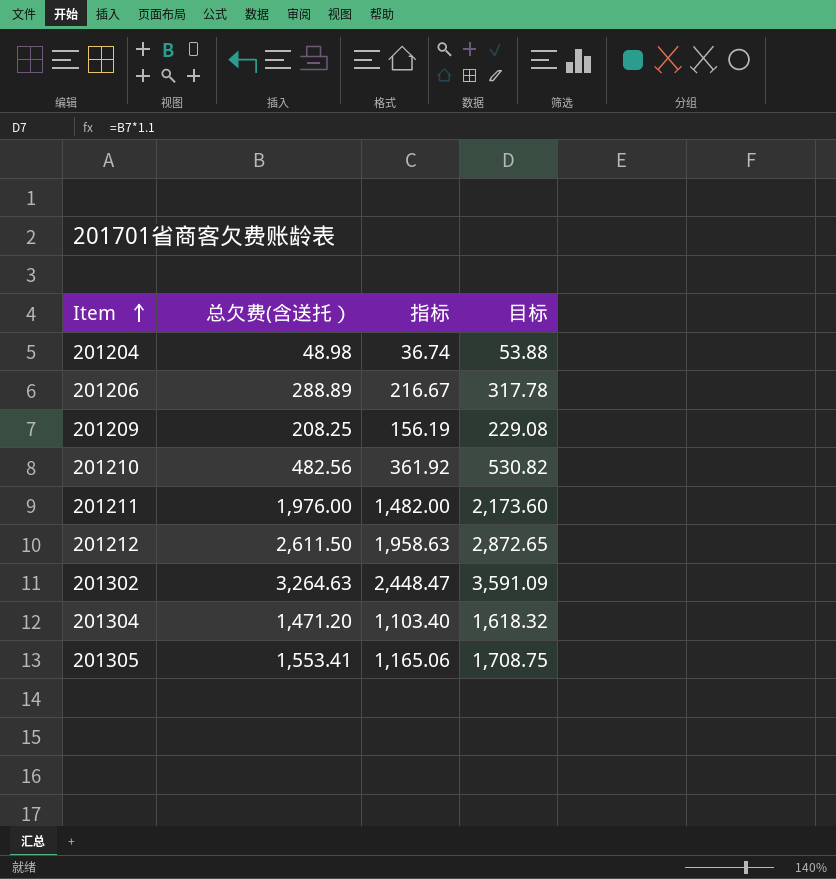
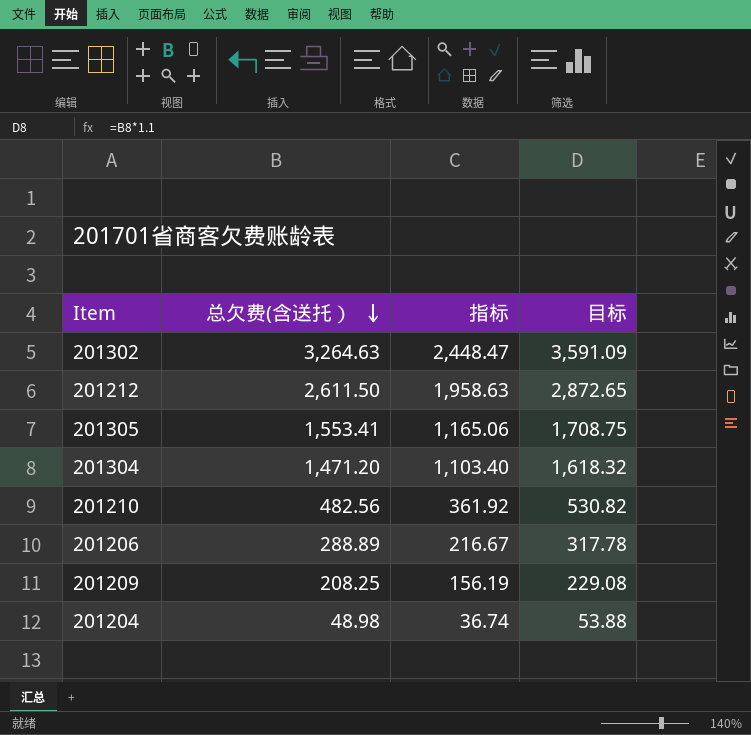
row order: Item ascending -> 总欠费(含送托） descending
row 201211: 1,976.00 | 1,482.00 | 2,173.60 -> none

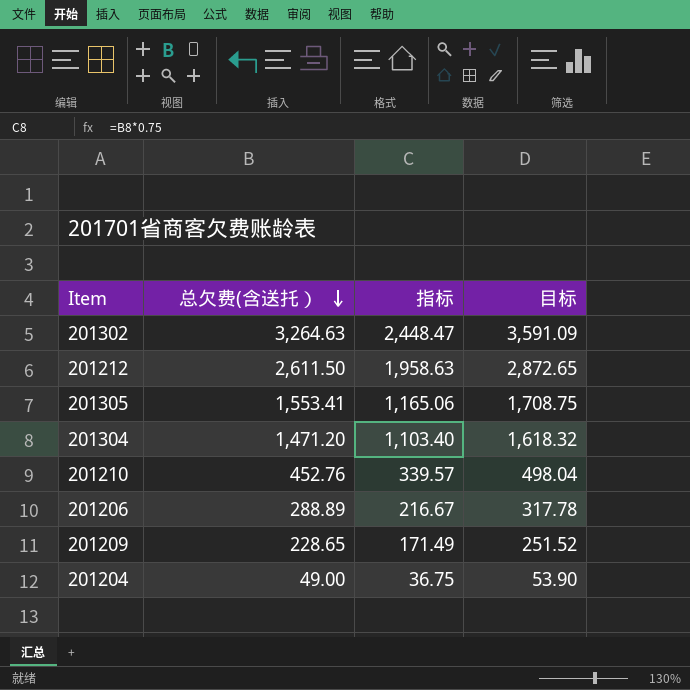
201210 | 总欠费(含送托）: 482.56 -> 452.76
201210 | 指标: 361.92 -> 339.57
201210 | 目标: 530.82 -> 498.04
201209 | 总欠费(含送托）: 208.25 -> 228.65
201209 | 指标: 156.19 -> 171.49
201209 | 目标: 229.08 -> 251.52
201204 | 总欠费(含送托）: 48.98 -> 49.00
201204 | 指标: 36.74 -> 36.75
201204 | 目标: 53.88 -> 53.90

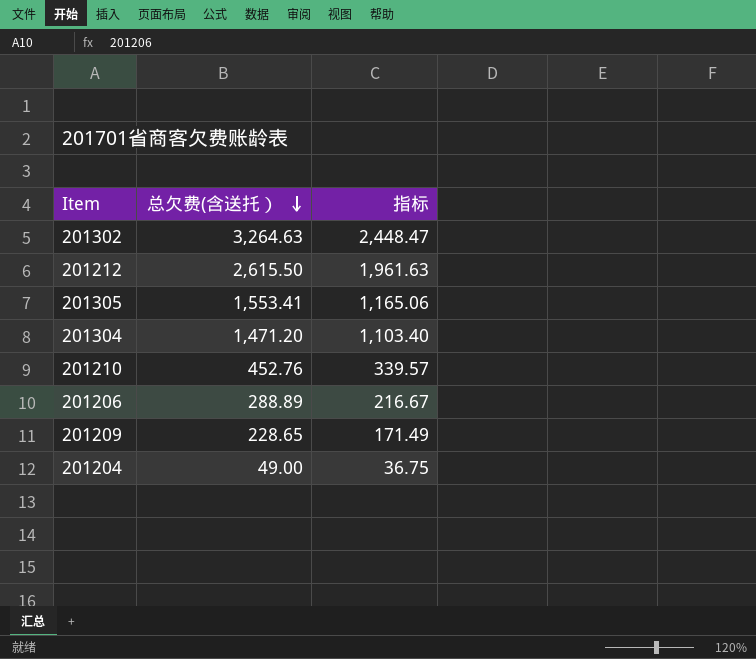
column 目标 | formula: [总欠费(含送托）] * 1.1 -> none
201212 | 总欠费(含送托）: 2,611.50 -> 2,615.50
201212 | 指标: 1,958.63 -> 1,961.63

